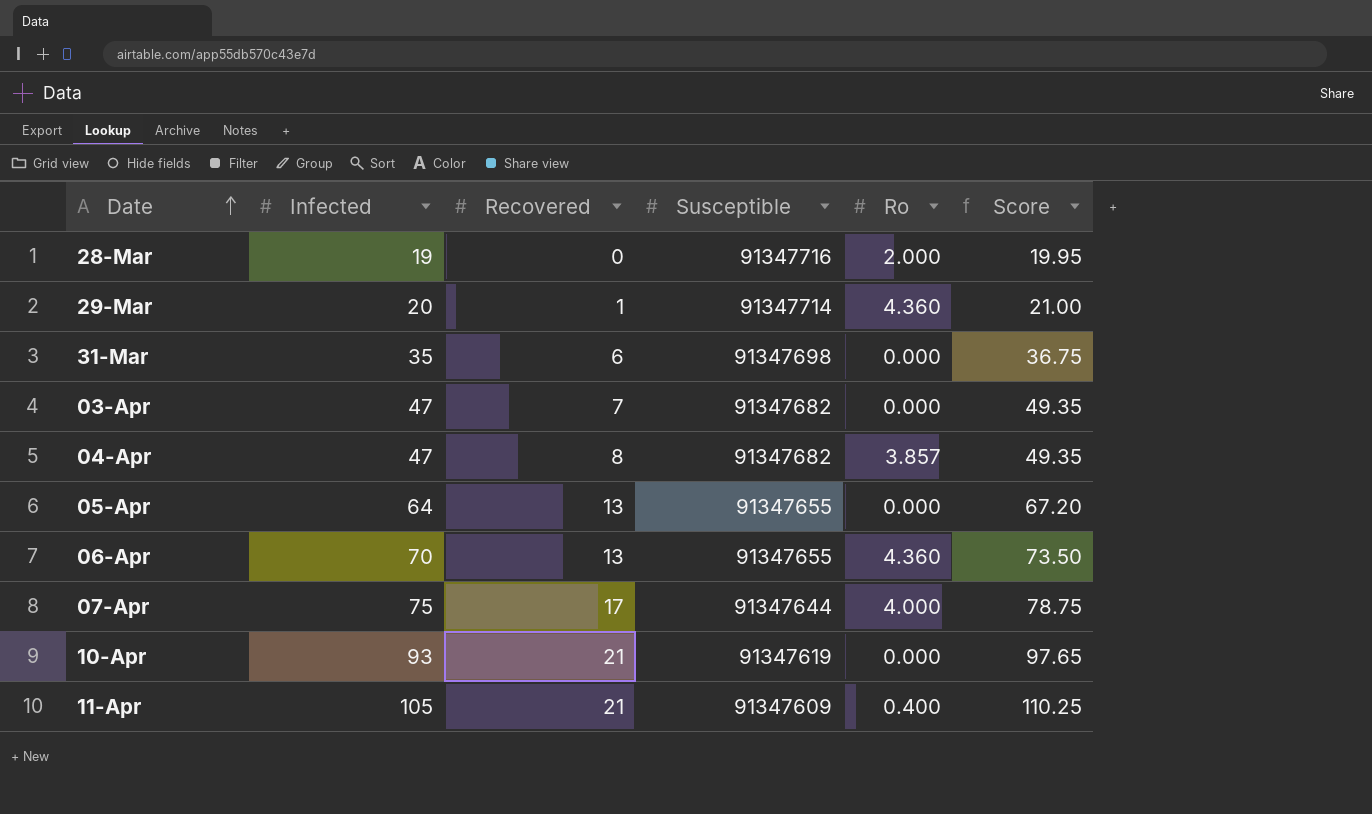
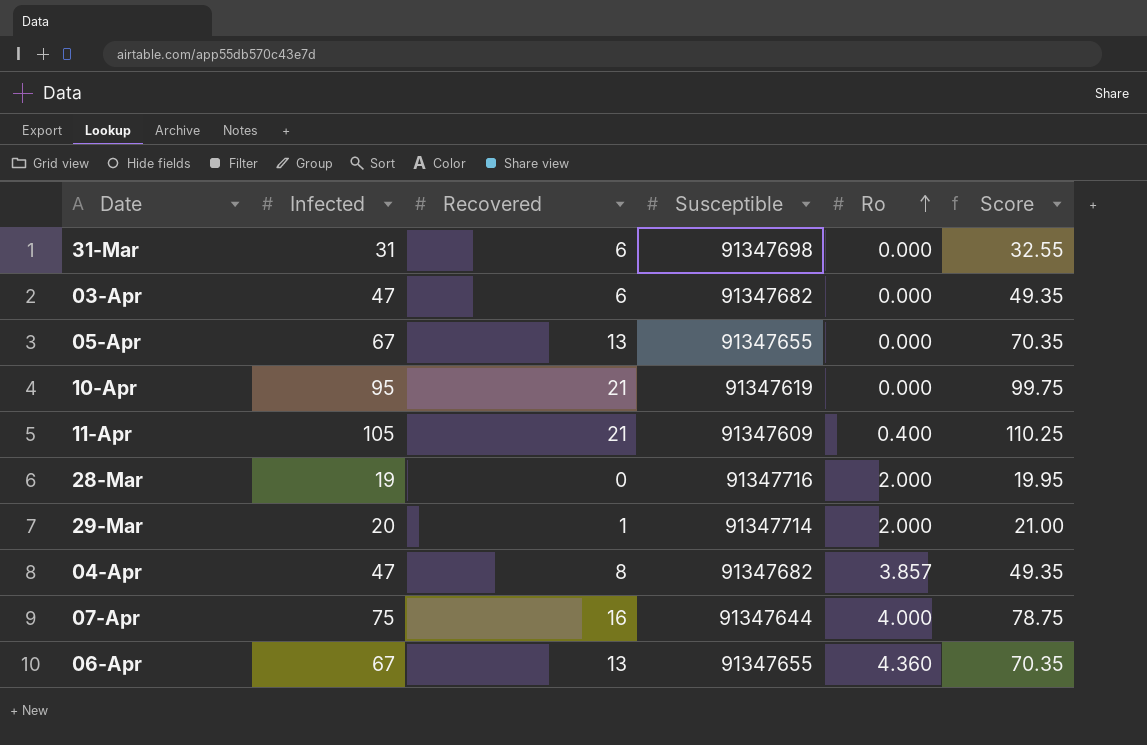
row order: Date ascending -> Ro ascending
31-Mar | Infected: 35 -> 31
31-Mar | Score: 36.75 -> 32.55
03-Apr | Recovered: 7 -> 6
05-Apr | Infected: 64 -> 67
05-Apr | Score: 67.20 -> 70.35
10-Apr | Infected: 93 -> 95
10-Apr | Score: 97.65 -> 99.75
29-Mar | Ro: 4.360 -> 2.000
07-Apr | Recovered: 17 -> 16
06-Apr | Infected: 70 -> 67
06-Apr | Score: 73.50 -> 70.35

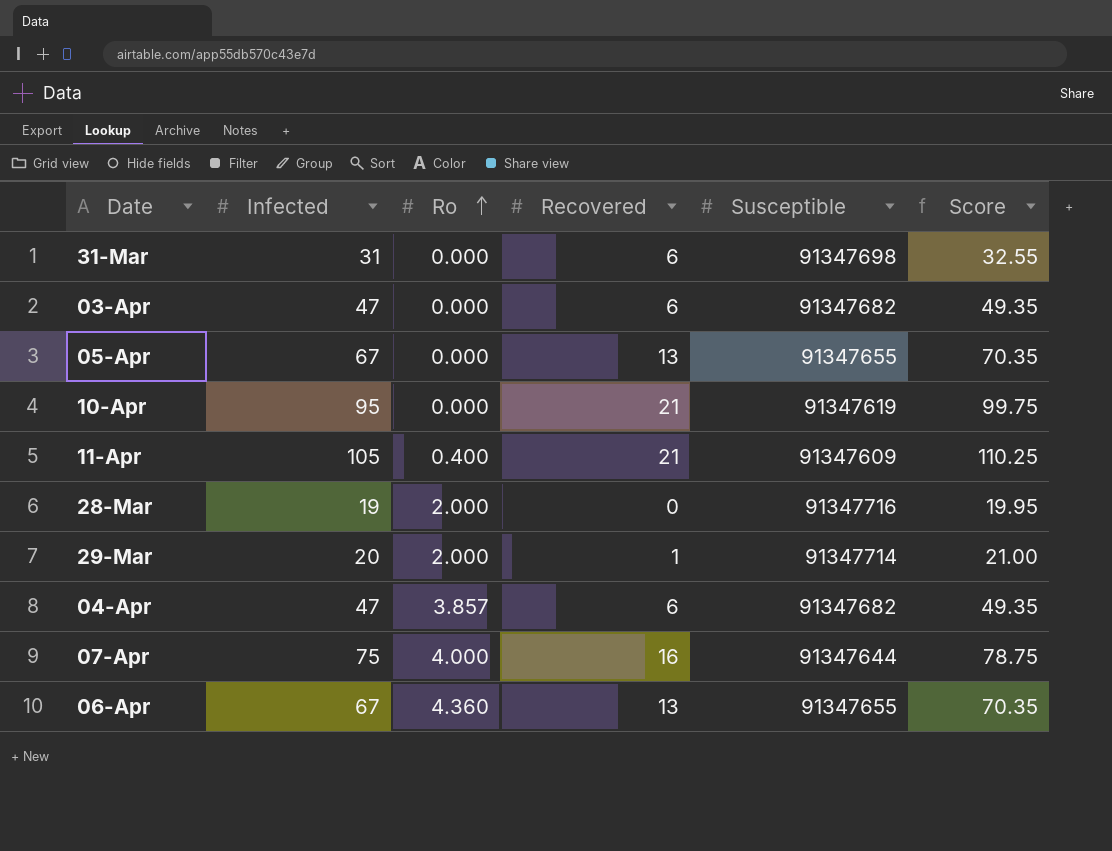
column Ro | position: 5 -> 3
04-Apr | Recovered: 8 -> 6

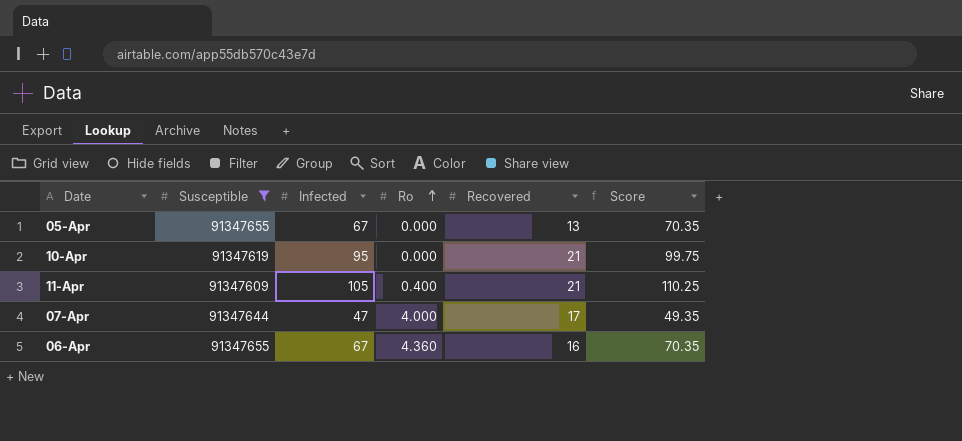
filter: none -> Susceptible <= 91347655
column Susceptible | position: 5 -> 2
07-Apr | Infected: 75 -> 47
07-Apr | Recovered: 16 -> 17
07-Apr | Score: 78.75 -> 49.35
06-Apr | Recovered: 13 -> 16

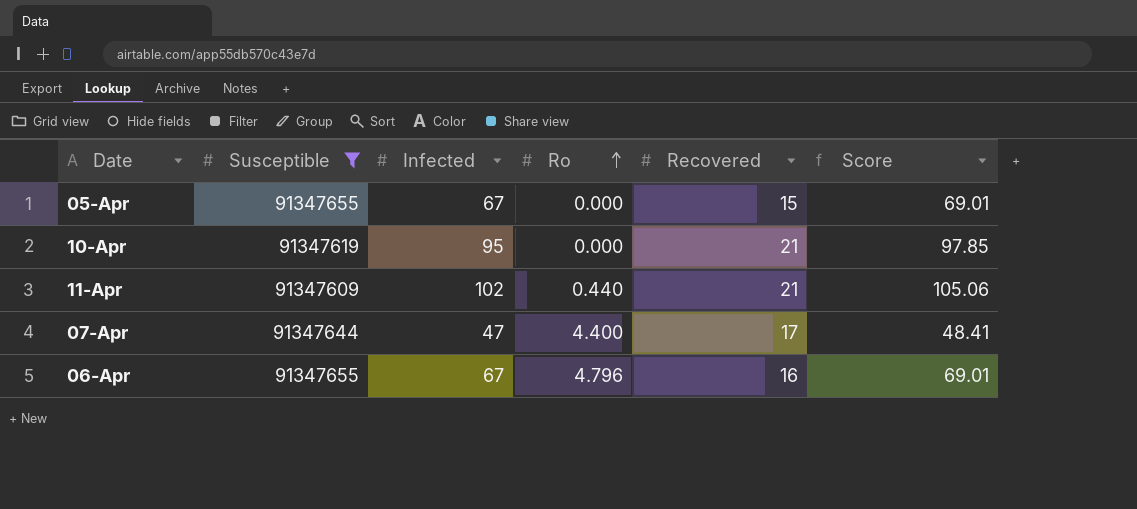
column Score | formula: [Infected] * 1.05 -> [Infected] * 1.03
05-Apr | Recovered: 13 -> 15
11-Apr | Infected: 105 -> 102
11-Apr | Ro: 0.400 -> 0.440
07-Apr | Ro: 4.000 -> 4.400
06-Apr | Ro: 4.360 -> 4.796

